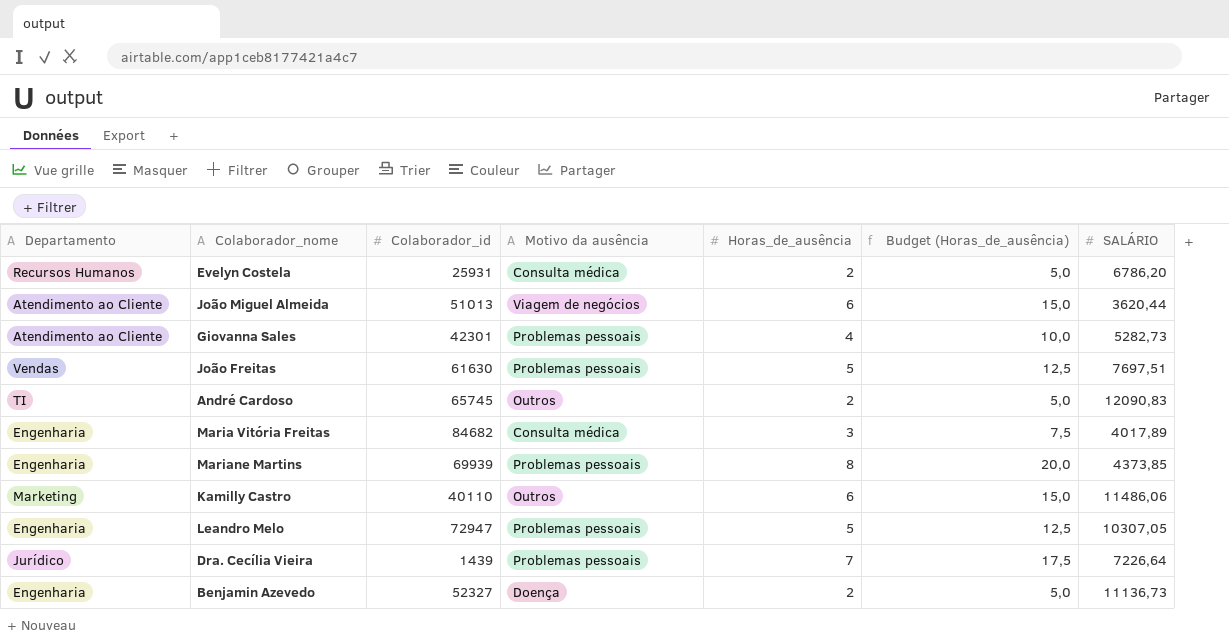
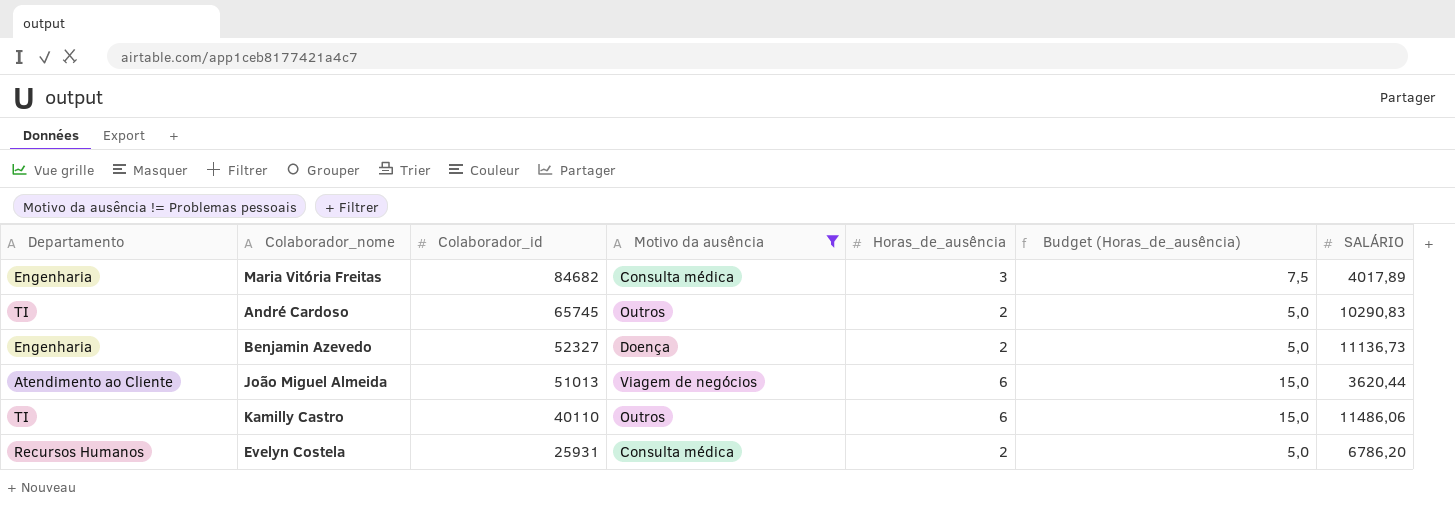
filter: none -> Motivo da ausência != Problemas pessoais
row order: none -> Colaborador_id descending
André Cardoso | SALÁRIO: 12090,83 -> 10290,83
Kamilly Castro | Departamento: Marketing -> TI

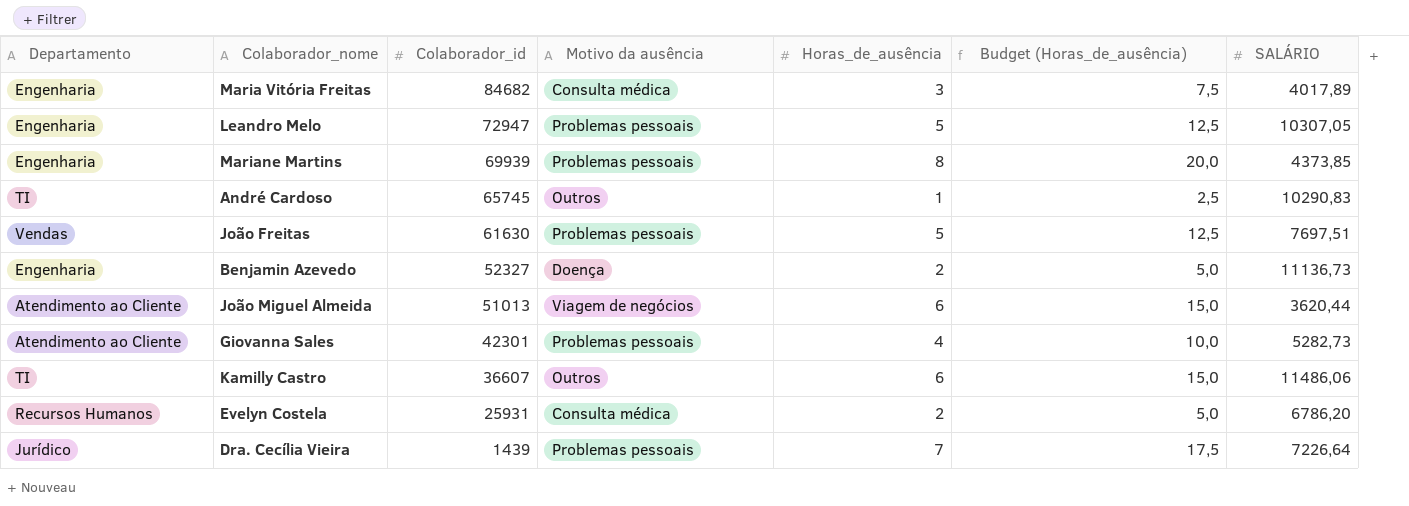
filter: Motivo da ausência != Problemas pessoais -> none
André Cardoso | Horas_de_ausência: 2 -> 1
André Cardoso | Budget (Horas_de_ausência): 5,0 -> 2,5
Kamilly Castro | Colaborador_id: 40110 -> 36607

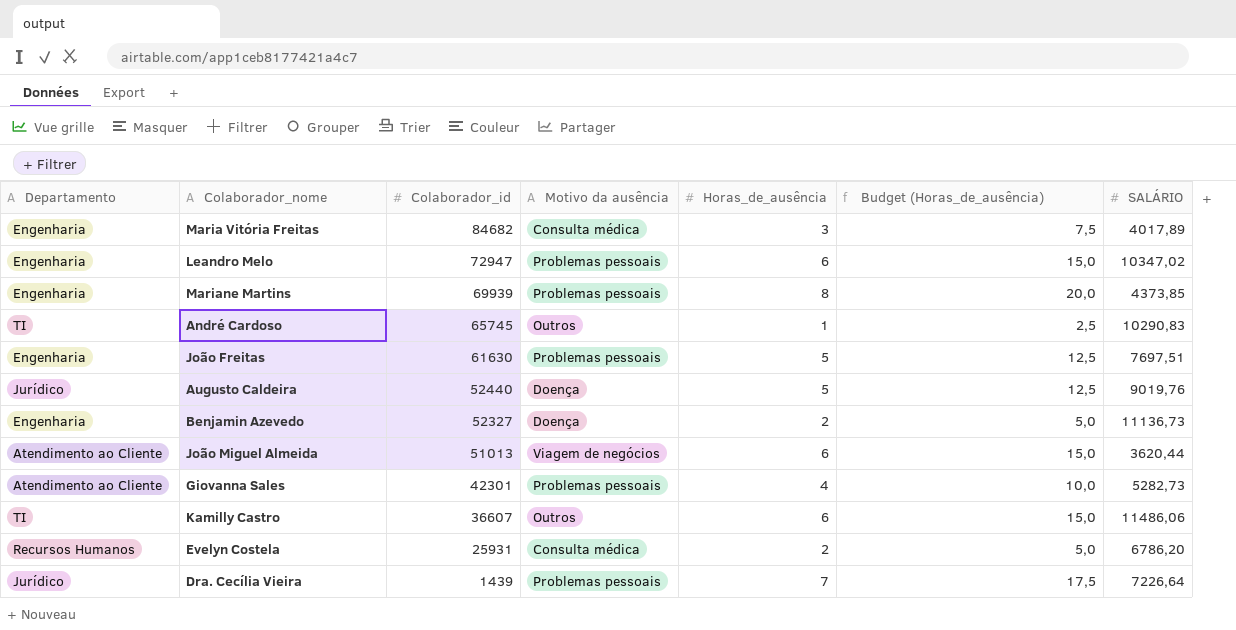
Leandro Melo | Horas_de_ausência: 5 -> 6
Leandro Melo | Budget (Horas_de_ausência): 12,5 -> 15,0
Leandro Melo | SALÁRIO: 10307,05 -> 10347,02
João Freitas | Departamento: Vendas -> Engenharia
row Augusto Caldeira: none -> Jurídico | 52440 | Doença | 5 | 12,5 | 9019,76

